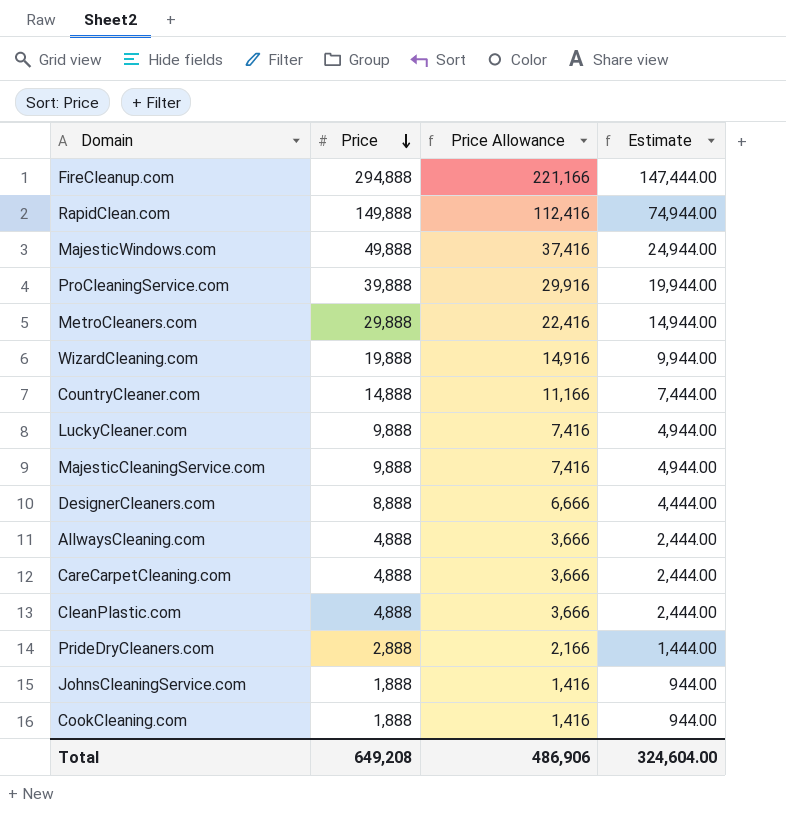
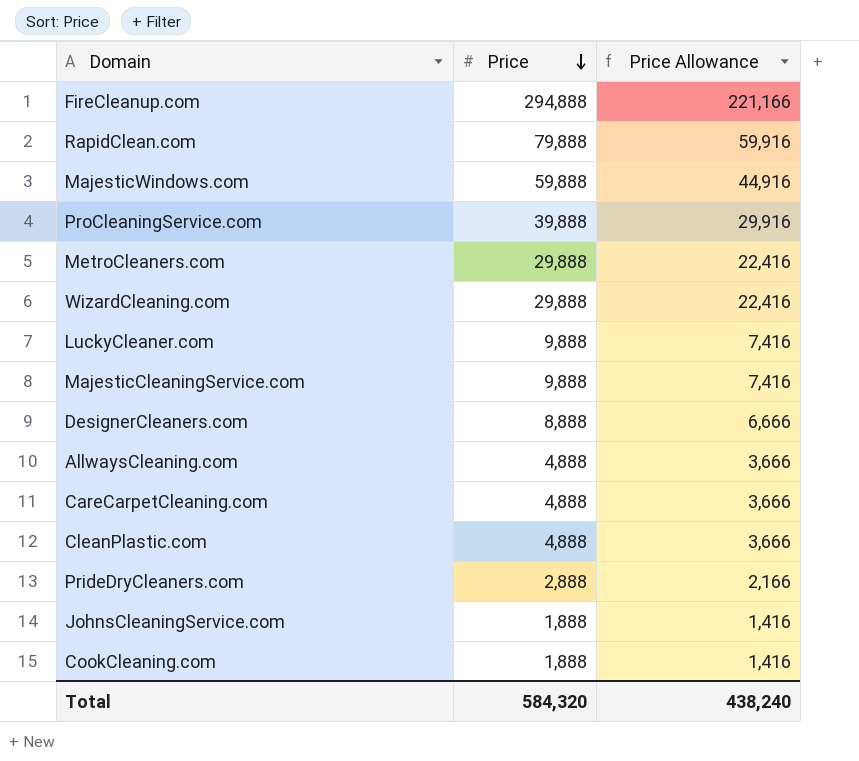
column Estimate | formula: [Price] * 0.5 -> none
row CountryCleaner.com: 14,888 | 11,166 | 7,444.00 -> none
RapidClean.com | Price: 149,888 -> 79,888
RapidClean.com | Price Allowance: 112,416 -> 59,916
MajesticWindows.com | Price: 49,888 -> 59,888
MajesticWindows.com | Price Allowance: 37,416 -> 44,916
WizardCleaning.com | Price: 19,888 -> 29,888
WizardCleaning.com | Price Allowance: 14,916 -> 22,416
Total | Price: 649,208 -> 584,320
Total | Price Allowance: 486,906 -> 438,240

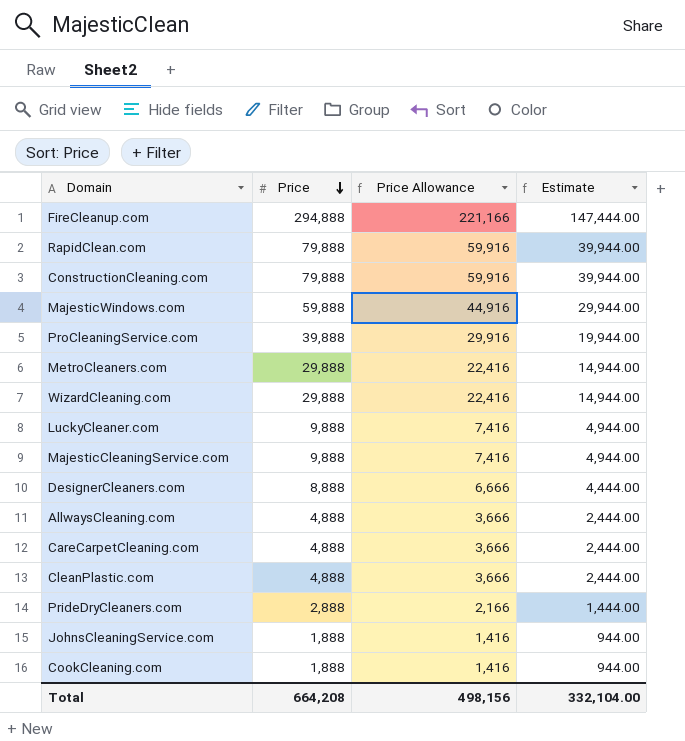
column Estimate | formula: none -> [Price] * 0.5
row ConstructionCleaning.com: none -> 79,888 | 59,916 | 39,944.00
Total | Price: 584,320 -> 664,208
Total | Price Allowance: 438,240 -> 498,156

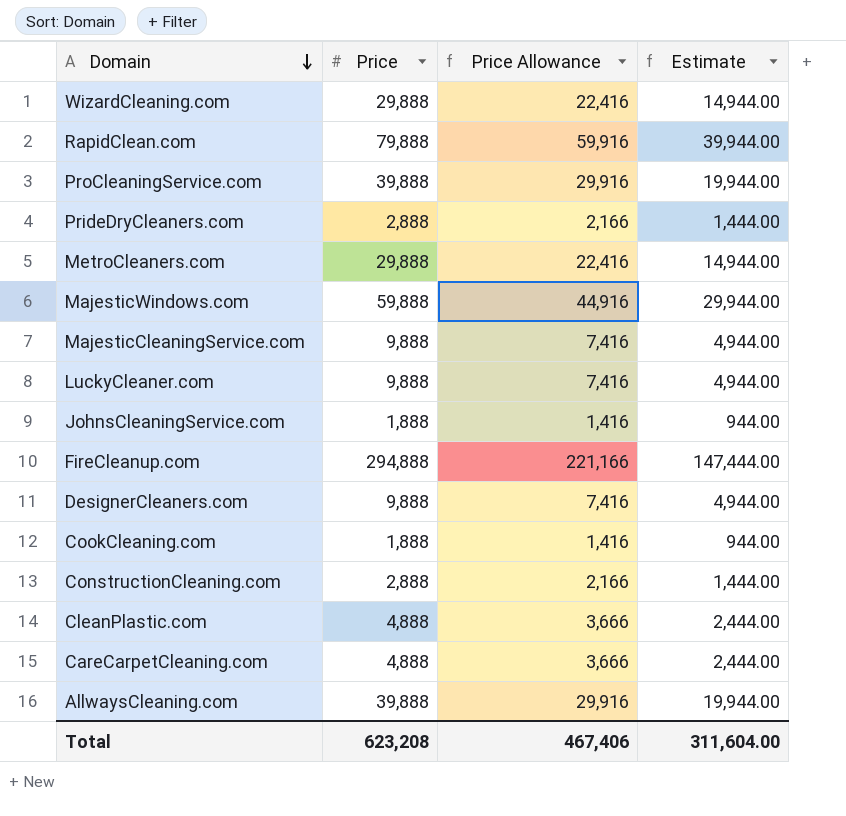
row order: Price descending -> Domain descending
DesignerCleaners.com | Price: 8,888 -> 9,888
DesignerCleaners.com | Price Allowance: 6,666 -> 7,416
DesignerCleaners.com | Estimate: 4,444.00 -> 4,944.00
ConstructionCleaning.com | Price: 79,888 -> 2,888
ConstructionCleaning.com | Price Allowance: 59,916 -> 2,166
ConstructionCleaning.com | Estimate: 39,944.00 -> 1,444.00
AllwaysCleaning.com | Price: 4,888 -> 39,888
AllwaysCleaning.com | Price Allowance: 3,666 -> 29,916
AllwaysCleaning.com | Estimate: 2,444.00 -> 19,944.00
Total | Price: 664,208 -> 623,208
Total | Price Allowance: 498,156 -> 467,406
Total | Estimate: 332,104.00 -> 311,604.00

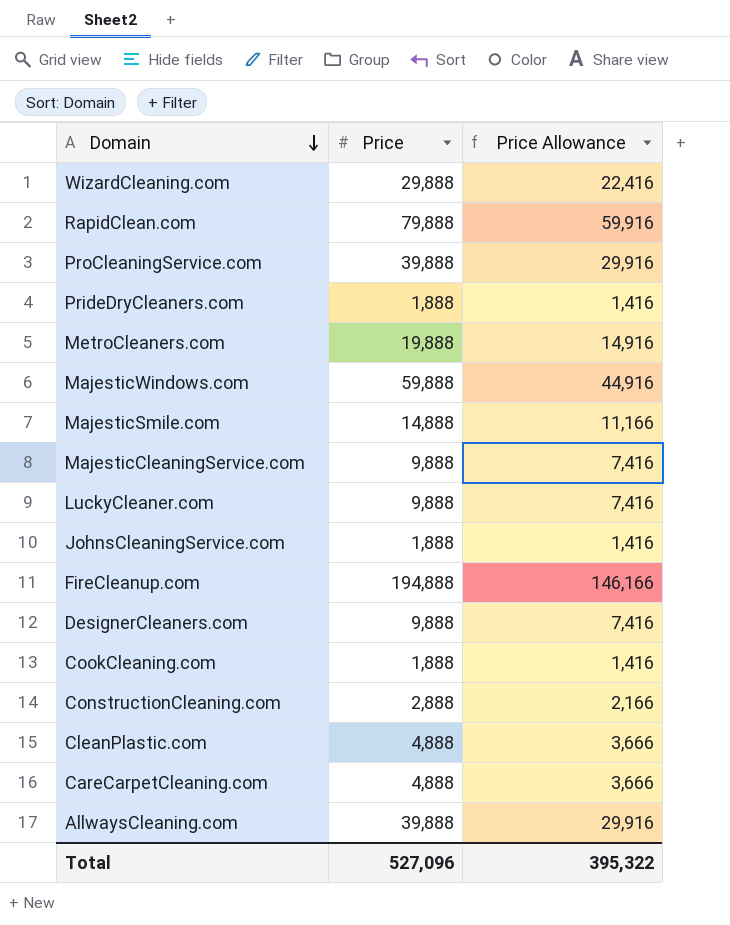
column Estimate | formula: [Price] * 0.5 -> none
PrideDryCleaners.com | Price: 2,888 -> 1,888
PrideDryCleaners.com | Price Allowance: 2,166 -> 1,416
MetroCleaners.com | Price: 29,888 -> 19,888
MetroCleaners.com | Price Allowance: 22,416 -> 14,916
row MajesticSmile.com: none -> 14,888 | 11,166
FireCleanup.com | Price: 294,888 -> 194,888
FireCleanup.com | Price Allowance: 221,166 -> 146,166
Total | Price: 623,208 -> 527,096
Total | Price Allowance: 467,406 -> 395,322

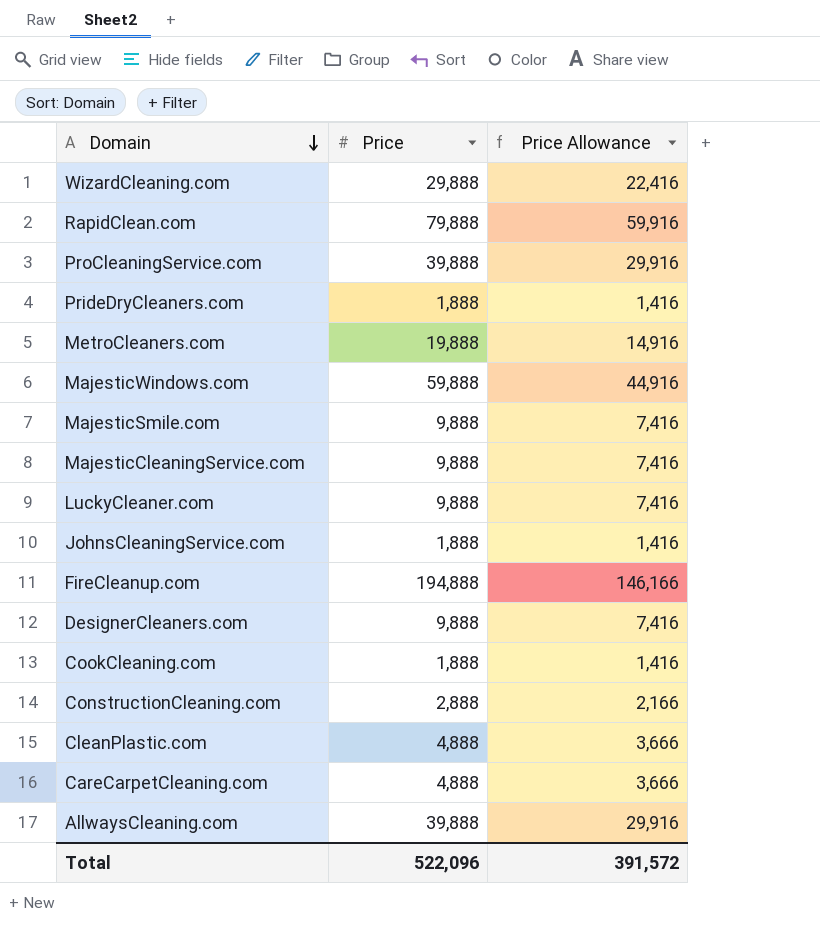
MajesticSmile.com | Price: 14,888 -> 9,888
MajesticSmile.com | Price Allowance: 11,166 -> 7,416
Total | Price: 527,096 -> 522,096
Total | Price Allowance: 395,322 -> 391,572

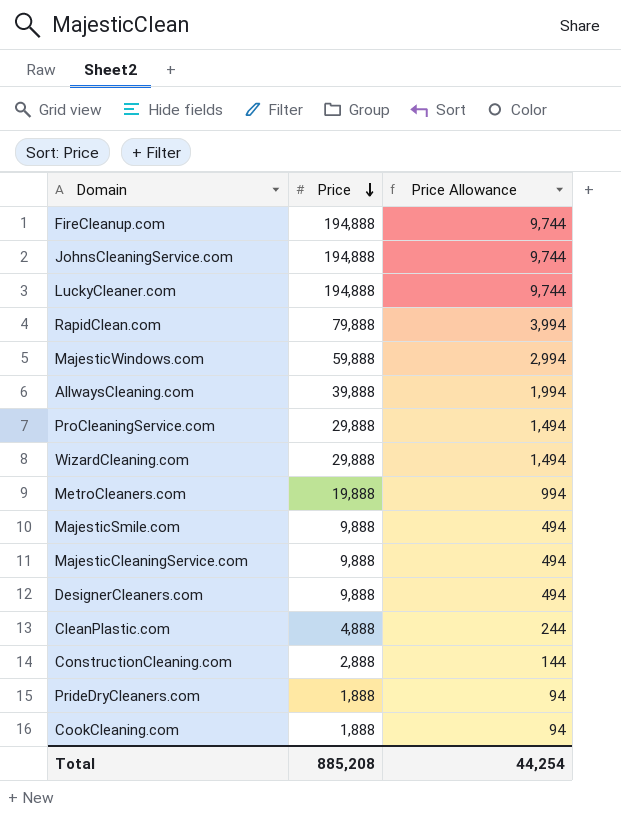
row order: Domain descending -> Price descending
column Price Allowance | formula: [Price] * 0.75 -> [Price] * 0.05
row CareCarpetCleaning.com: 4,888 | 3,666 -> none
JohnsCleaningService.com | Price: 1,888 -> 194,888
LuckyCleaner.com | Price: 9,888 -> 194,888
ProCleaningService.com | Price: 39,888 -> 29,888
Total | Price: 522,096 -> 885,208
Total | Price Allowance: 391,572 -> 44,254

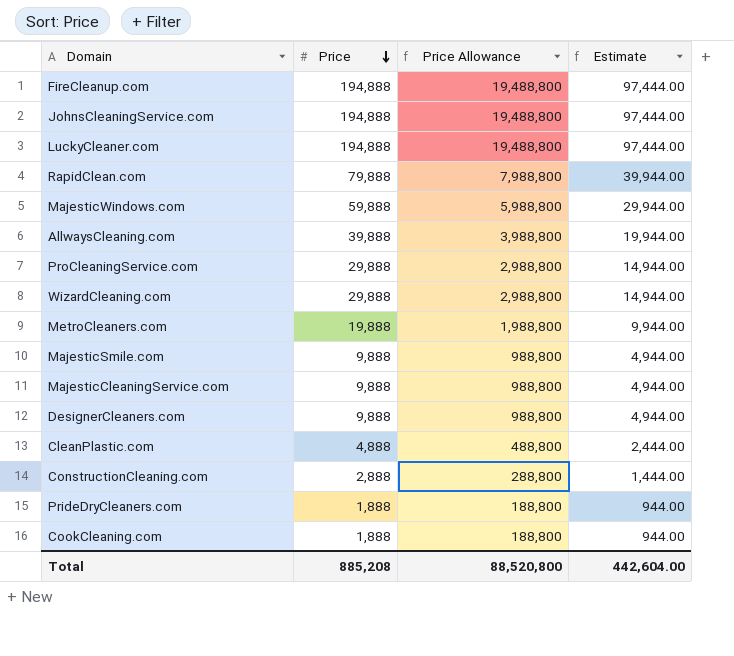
column Price Allowance | formula: [Price] * 0.05 -> [Price] * 100
column Estimate | formula: none -> [Price] * 0.5
Total | Price Allowance: 44,254 -> 88,520,800

